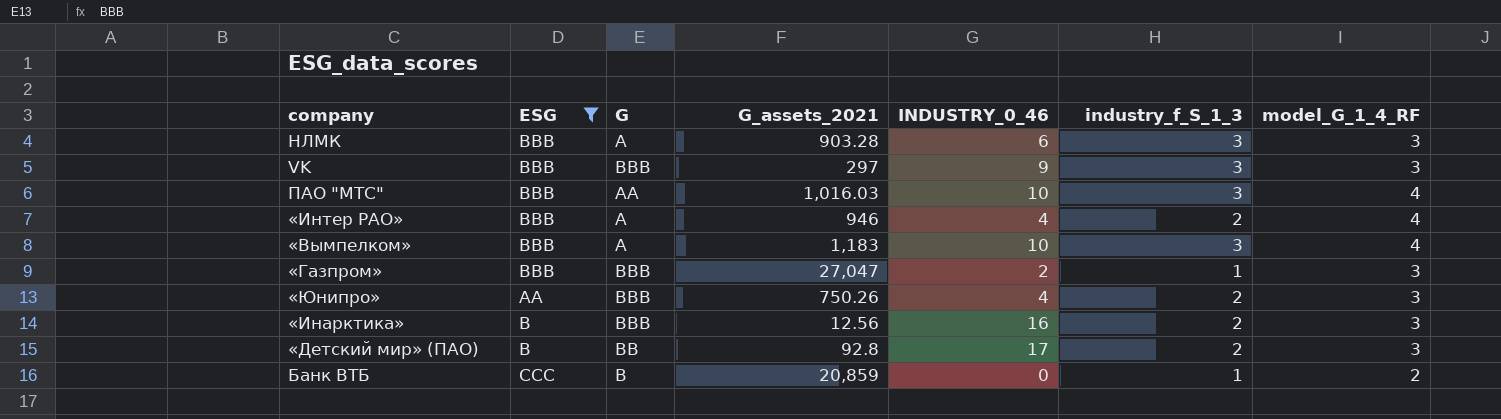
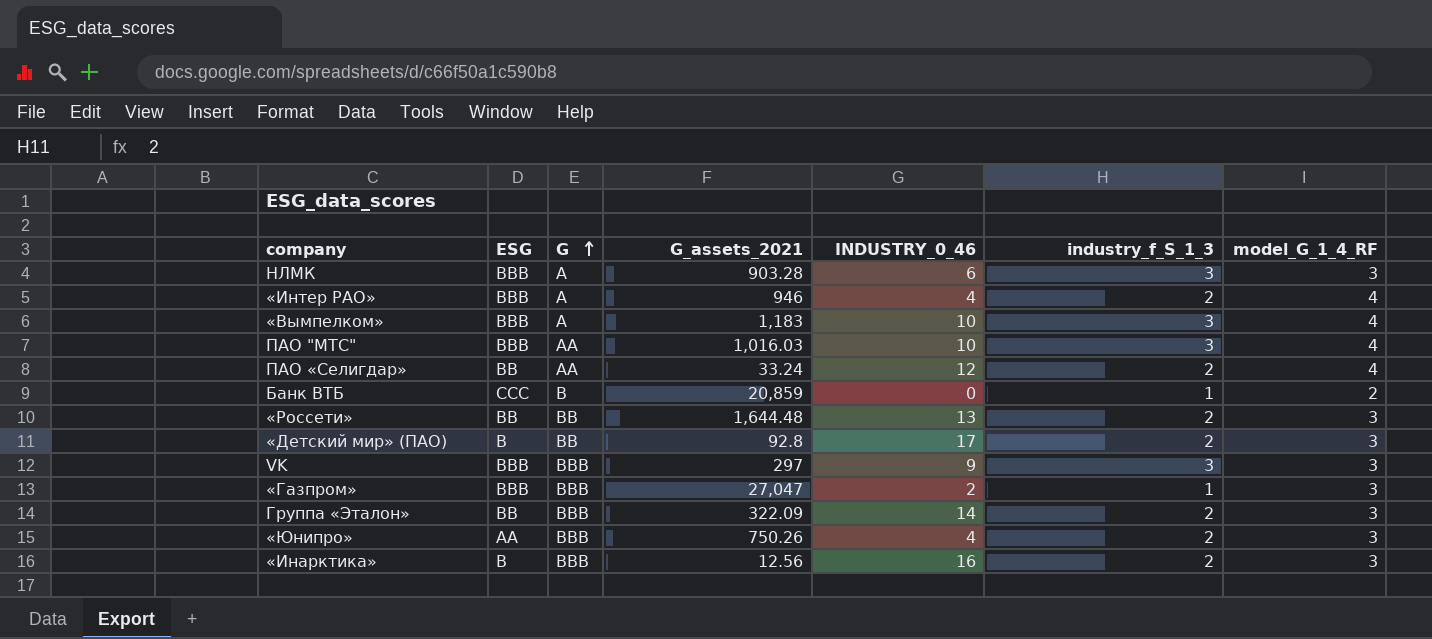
filter: ESG != BB -> none
row order: none -> G ascending

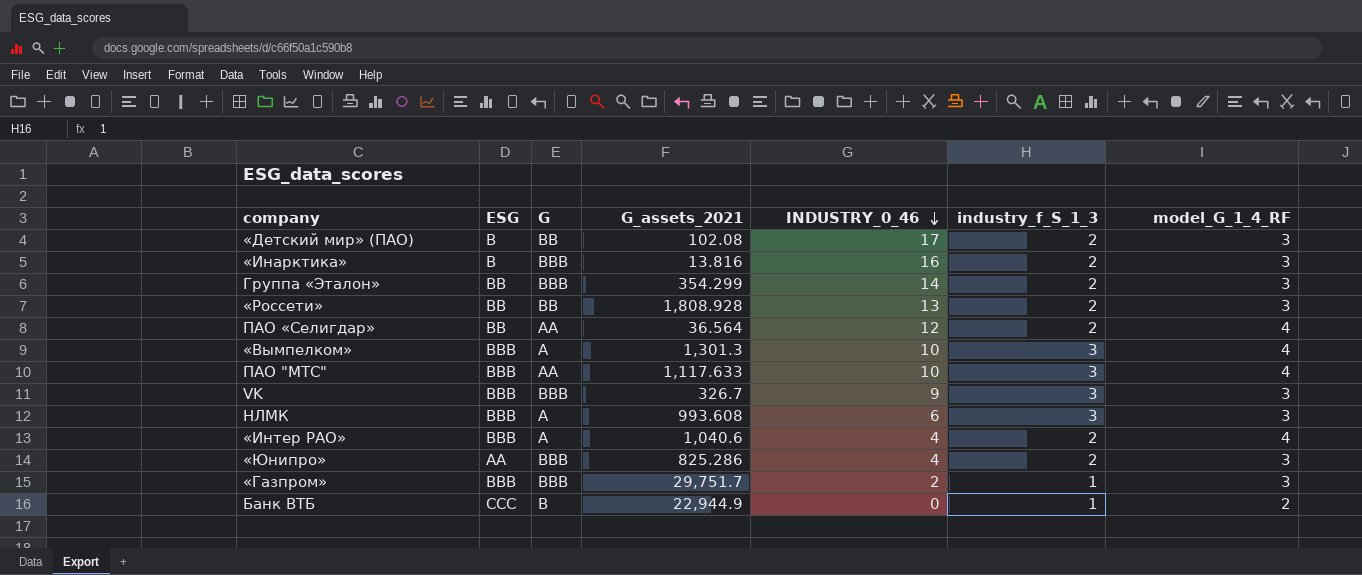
row order: G ascending -> INDUSTRY_0_46 descending
«Детский мир» (ПАО) | G_assets_2021: 92.8 -> 102.08
«Инарктика» | G_assets_2021: 12.56 -> 13.816
Группа «Эталон» | G_assets_2021: 322.09 -> 354.299
«Россети» | G_assets_2021: 1,644.48 -> 1,808.928
ПАО «Селигдар» | G_assets_2021: 33.24 -> 36.564
«Вымпелком» | G_assets_2021: 1,183 -> 1,301.3
ПАО "МТС" | G_assets_2021: 1,016.03 -> 1,117.633
VK | G_assets_2021: 297 -> 326.7
НЛМК | G_assets_2021: 903.28 -> 993.608
«Интер РАО» | G_assets_2021: 946 -> 1,040.6
«Юнипро» | G_assets_2021: 750.26 -> 825.286
«Газпром» | G_assets_2021: 27,047 -> 29,751.7
Банк ВТБ | G_assets_2021: 20,859 -> 22,944.9

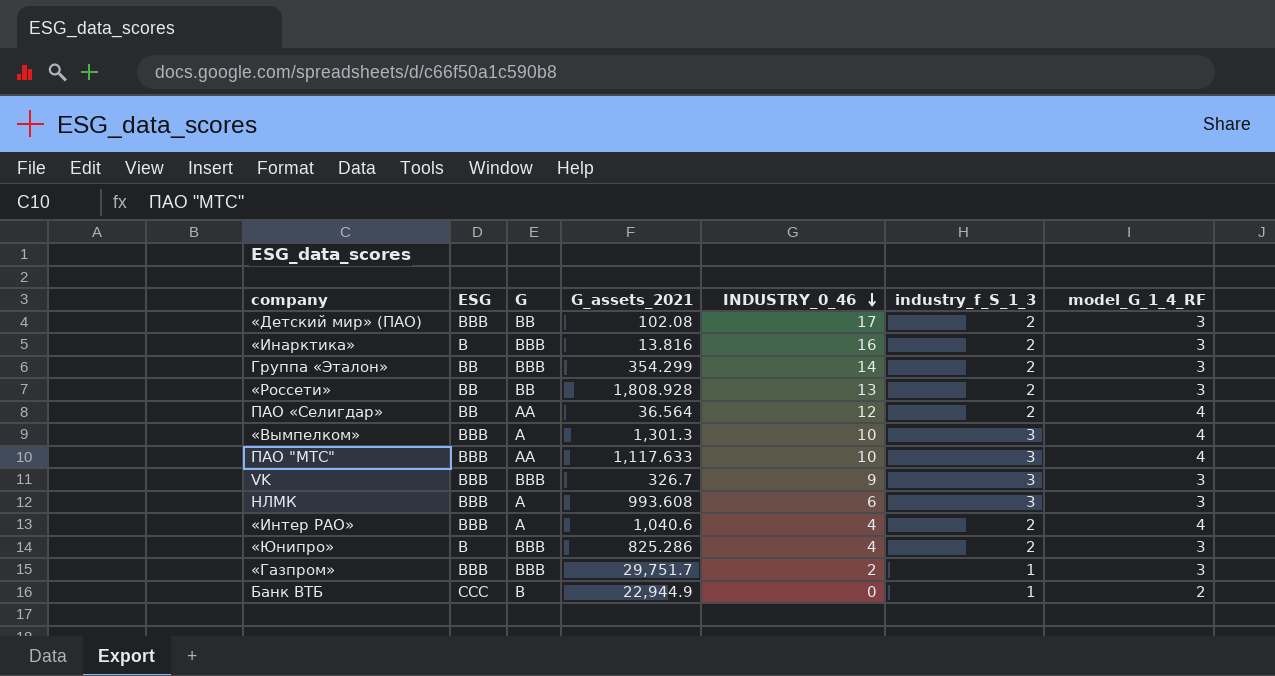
«Детский мир» (ПАО) | ESG: B -> BBB
«Юнипро» | ESG: AA -> B

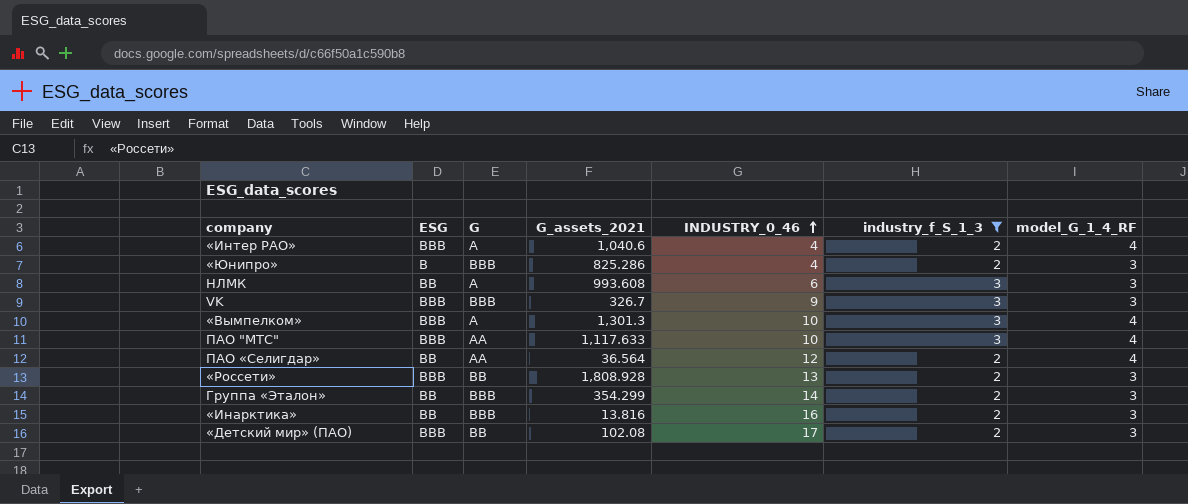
filter: none -> industry_f_S_1_3 != 1
row order: INDUSTRY_0_46 descending -> INDUSTRY_0_46 ascending
НЛМК | ESG: BBB -> BB
«Россети» | ESG: BB -> BBB
«Инарктика» | ESG: B -> BB

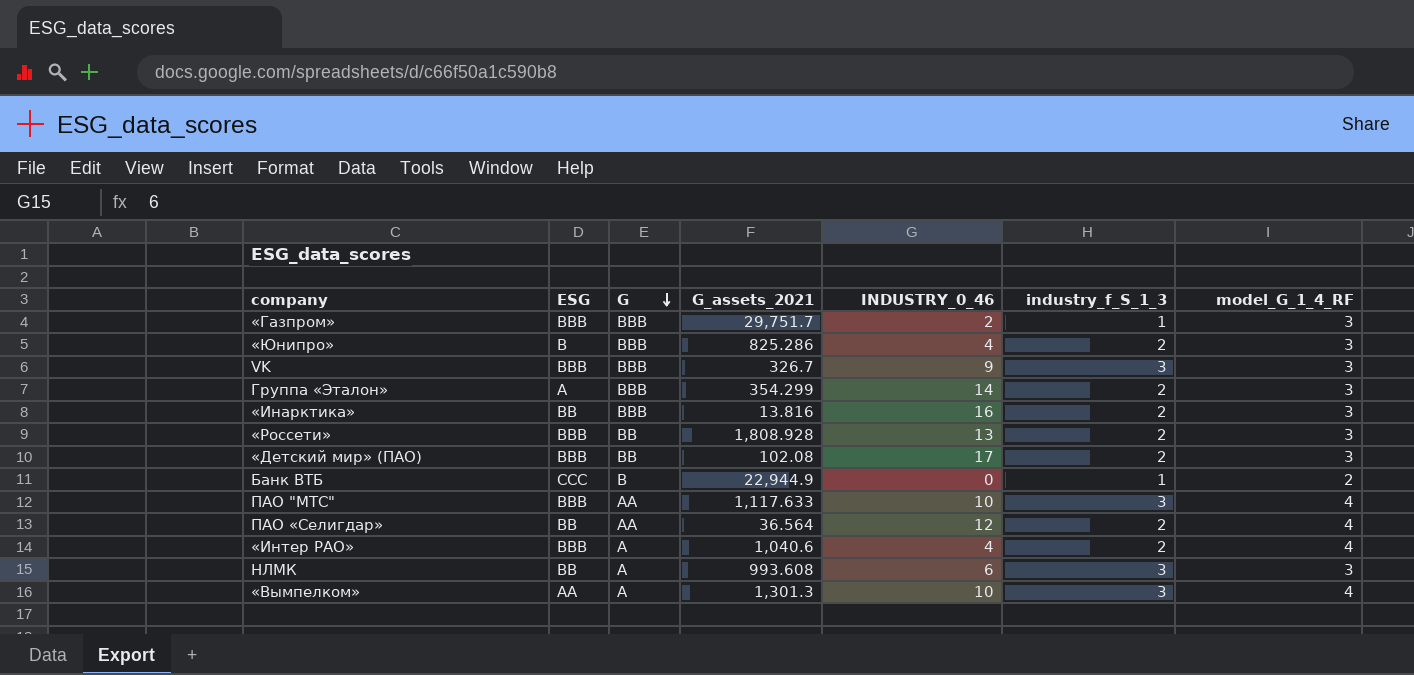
filter: industry_f_S_1_3 != 1 -> none
row order: INDUSTRY_0_46 ascending -> G descending
Группа «Эталон» | ESG: BB -> A
«Вымпелком» | ESG: BBB -> AA

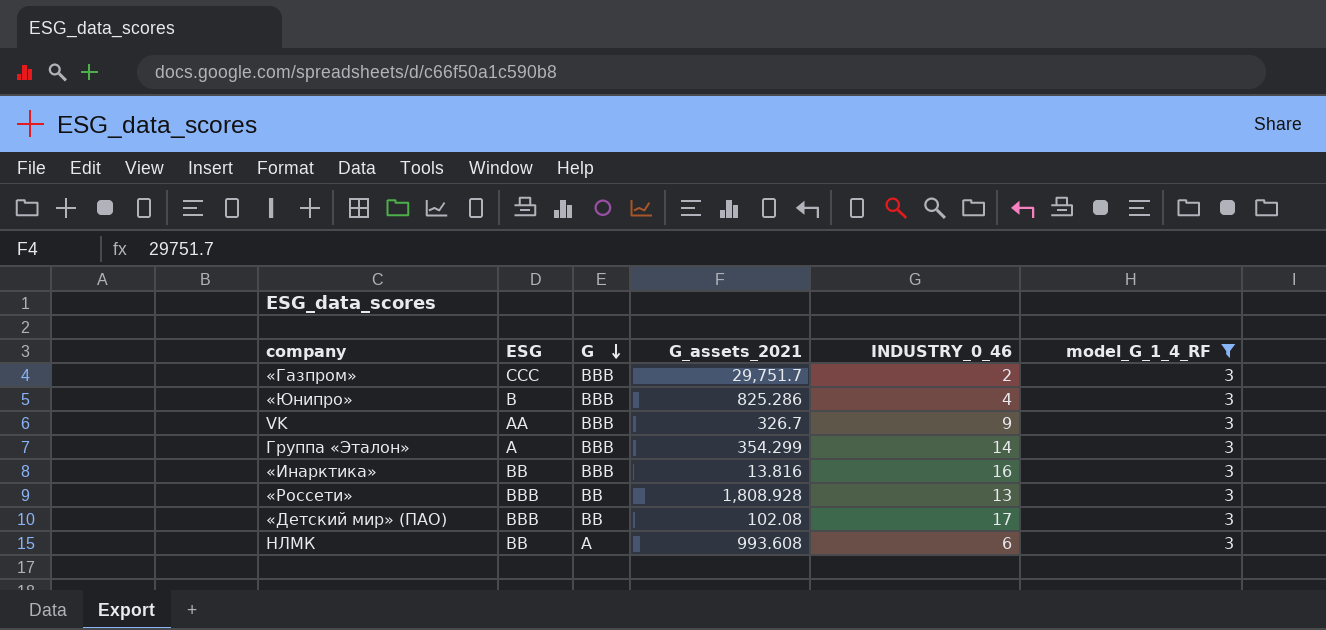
filter: none -> model_G_1_4_RF = 3
column industry_f_S_1_3 | position: 6 -> none
«Газпром» | ESG: BBB -> CCC
VK | ESG: BBB -> AA

